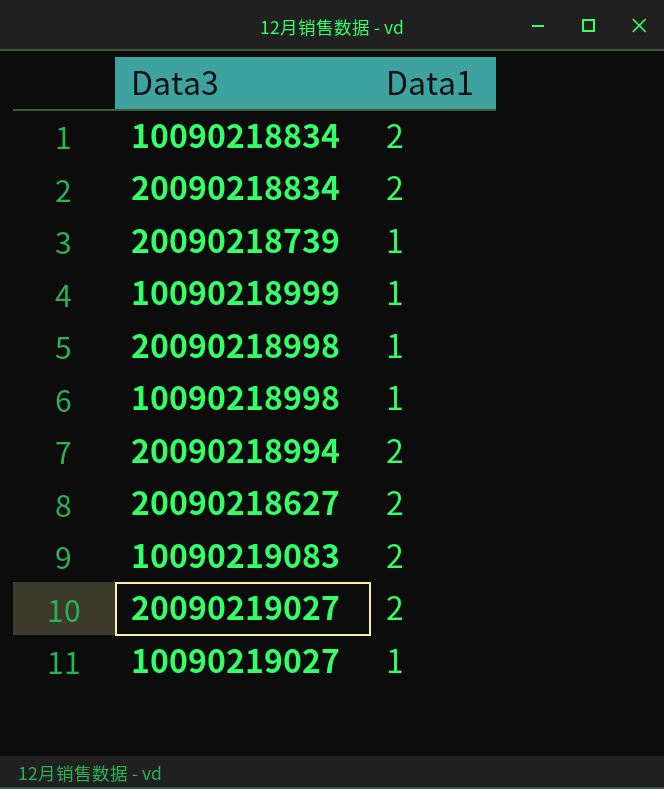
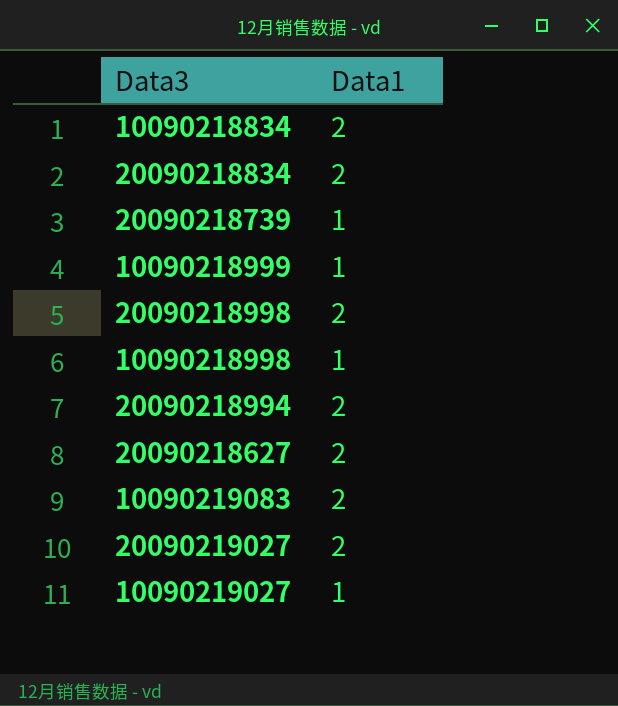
20090218998 | Data1: 1 -> 2

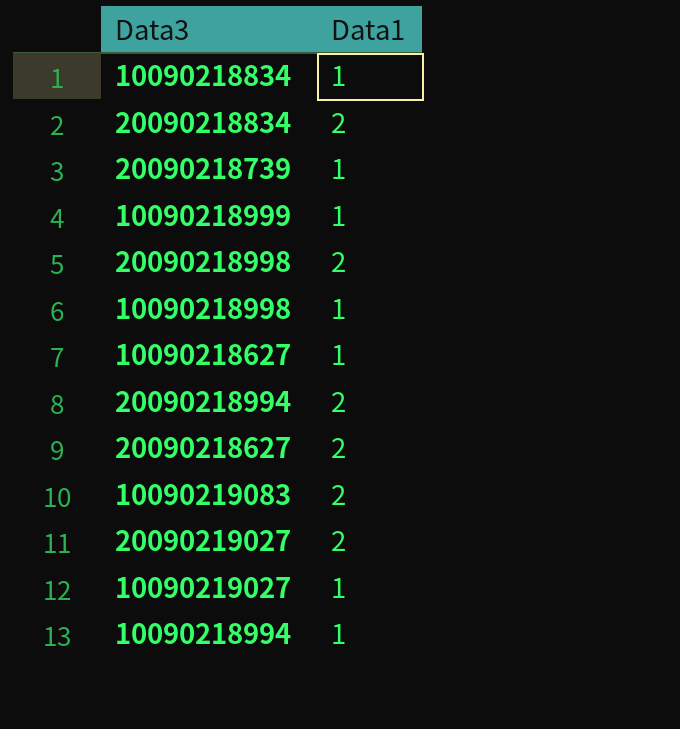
10090218834 | Data1: 2 -> 1
row 10090218627: none -> 1
row 10090218994: none -> 1

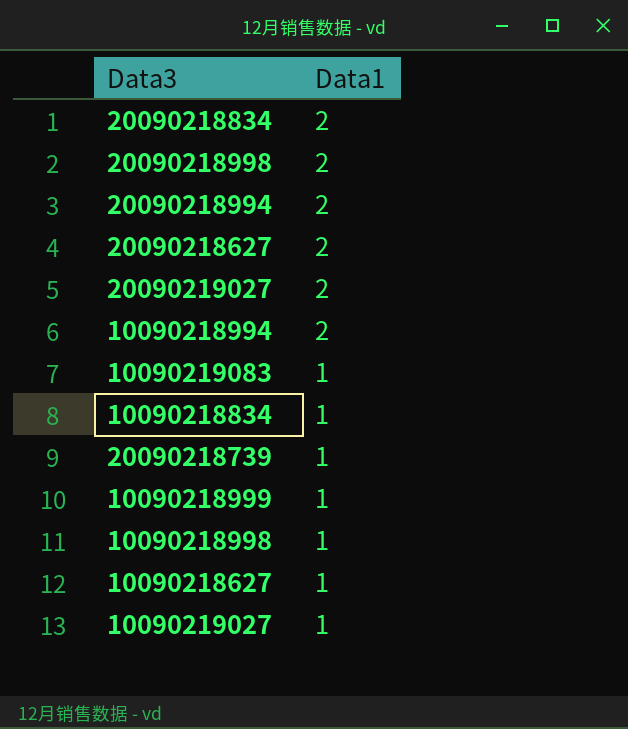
row order: none -> Data1 descending
10090218994 | Data1: 1 -> 2
10090219083 | Data1: 2 -> 1

